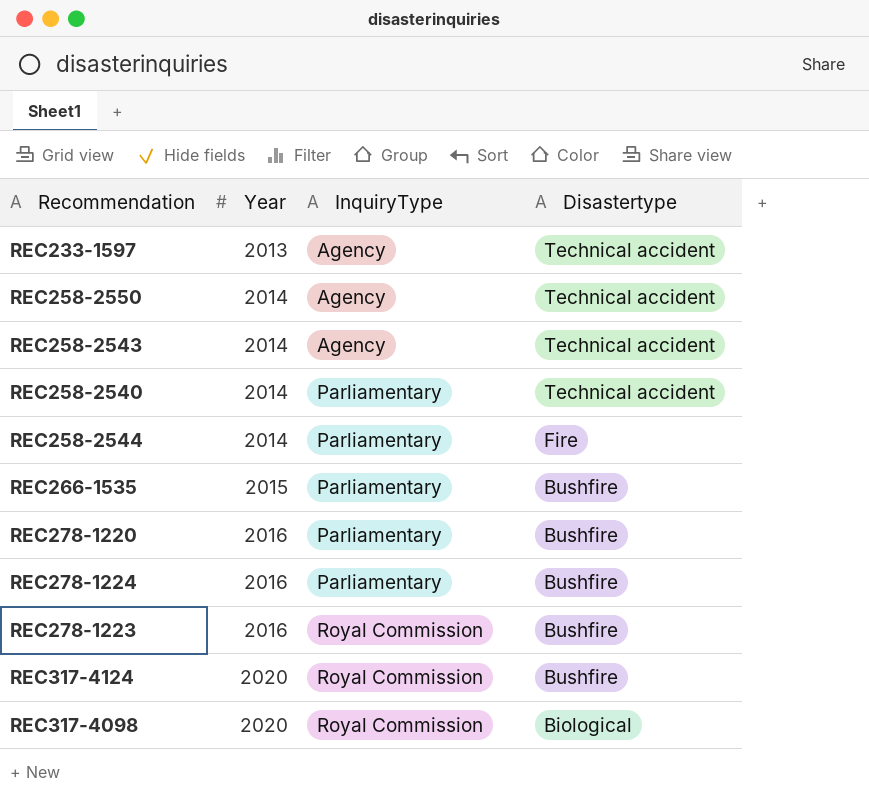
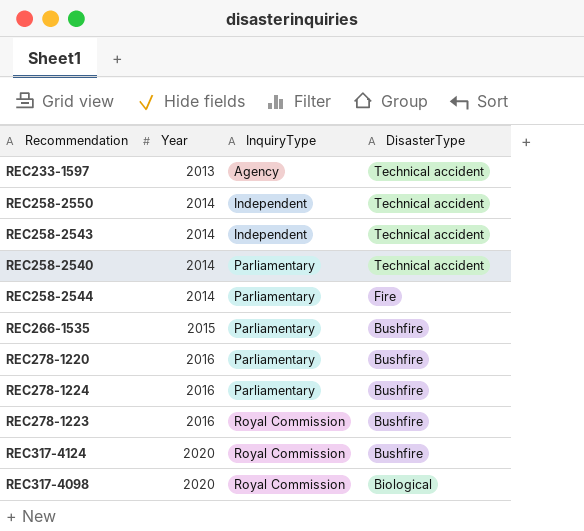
column name: Disastertype -> DisasterType
REC258-2550 | InquiryType: Agency -> Independent
REC258-2543 | InquiryType: Agency -> Independent

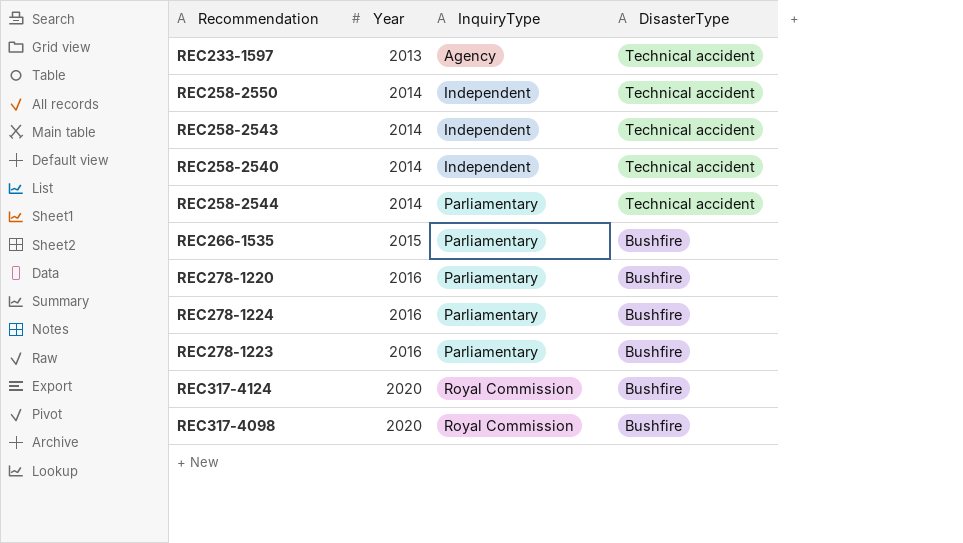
REC258-2540 | InquiryType: Parliamentary -> Independent
REC258-2544 | DisasterType: Fire -> Technical accident
REC278-1223 | InquiryType: Royal Commission -> Parliamentary
REC317-4098 | DisasterType: Biological -> Bushfire

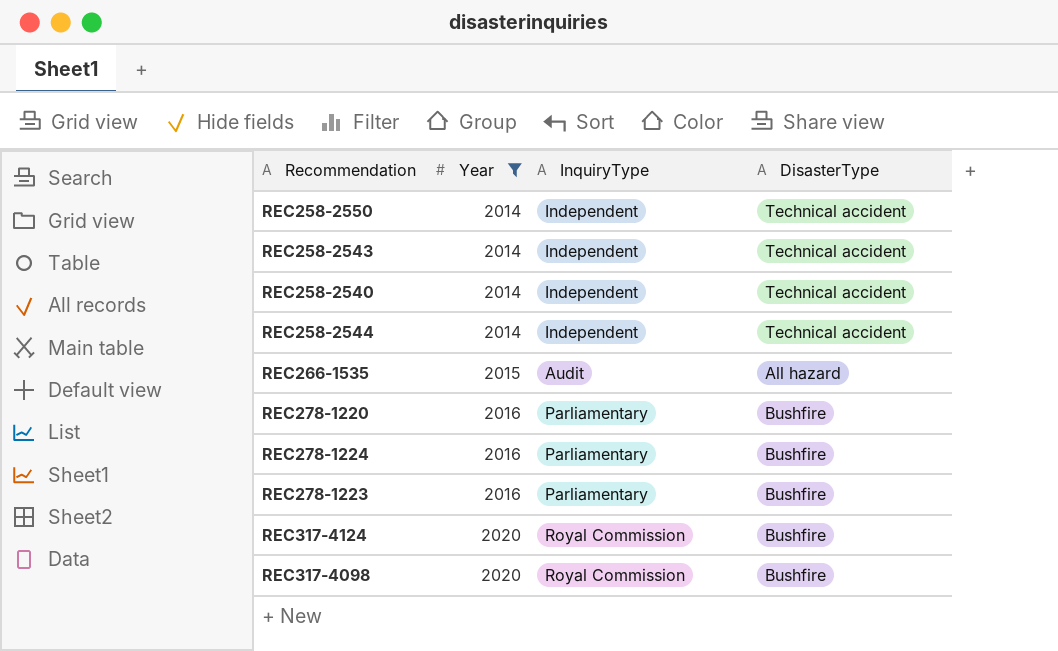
filter: none -> Year != 2013
REC258-2544 | InquiryType: Parliamentary -> Independent
REC266-1535 | InquiryType: Parliamentary -> Audit
REC266-1535 | DisasterType: Bushfire -> All hazard

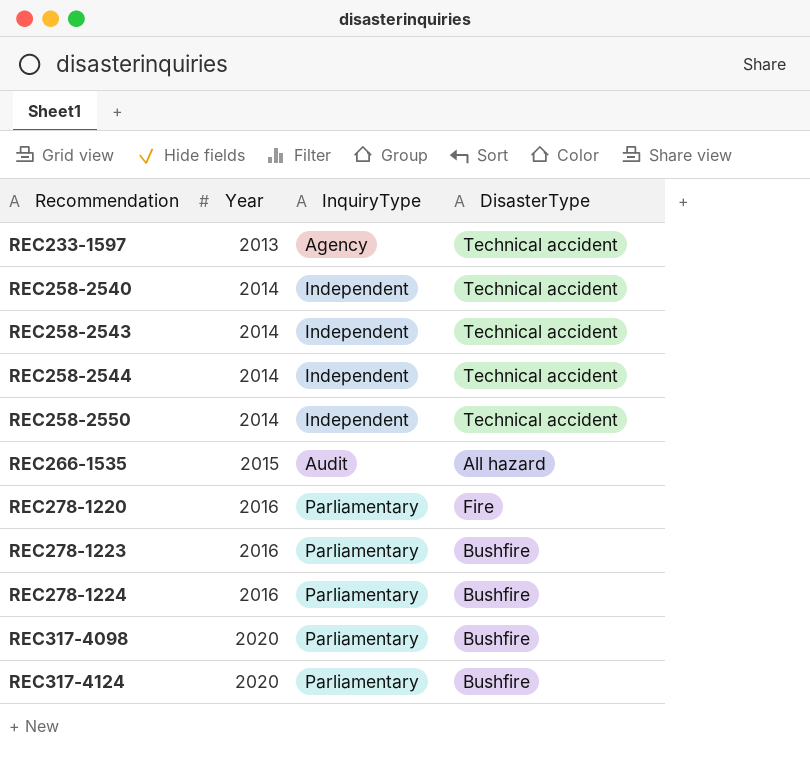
filter: Year != 2013 -> none
row order: Year ascending -> Recommendation ascending
REC278-1220 | DisasterType: Bushfire -> Fire
REC317-4098 | InquiryType: Royal Commission -> Parliamentary
REC317-4124 | InquiryType: Royal Commission -> Parliamentary

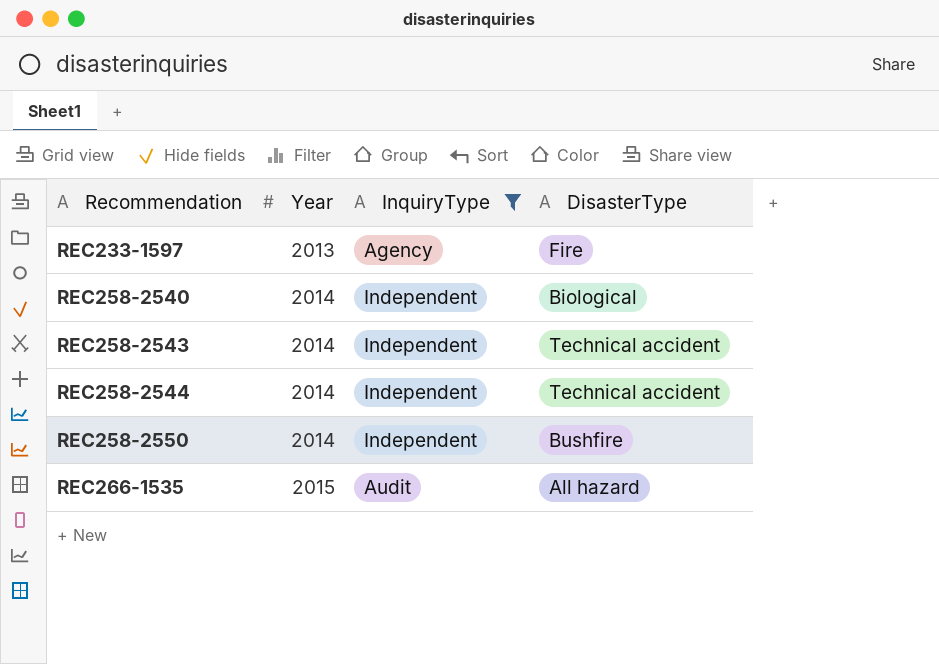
filter: none -> InquiryType != Parliamentary
REC233-1597 | DisasterType: Technical accident -> Fire
REC258-2540 | DisasterType: Technical accident -> Biological
REC258-2550 | DisasterType: Technical accident -> Bushfire

